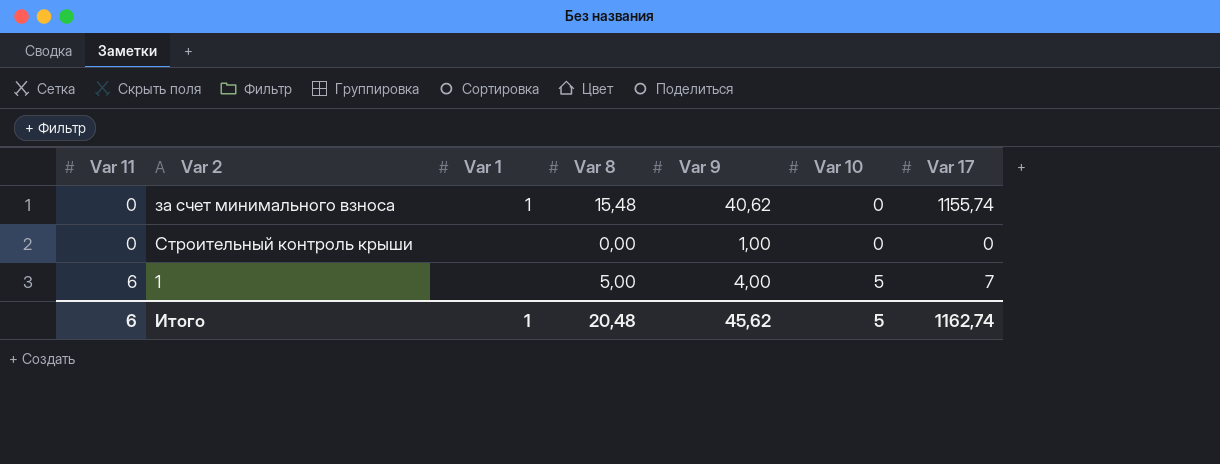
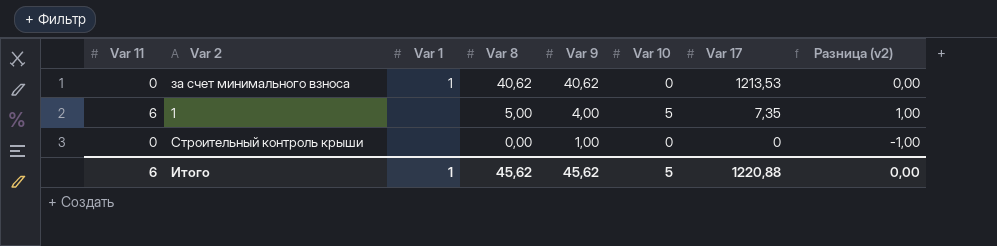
row order: Var 11 ascending -> Var 8 descending
column Разница (v2) | formula: none -> [Var 8] - [Var 9]
за счет минимального взноса | Var 8: 15,48 -> 40,62
за счет минимального взноса | Var 17: 1155,74 -> 1213,53
1 | Var 17: 7 -> 7,35
Итого | Var 8: 20,48 -> 45,62
Итого | Var 17: 1162,74 -> 1220,88

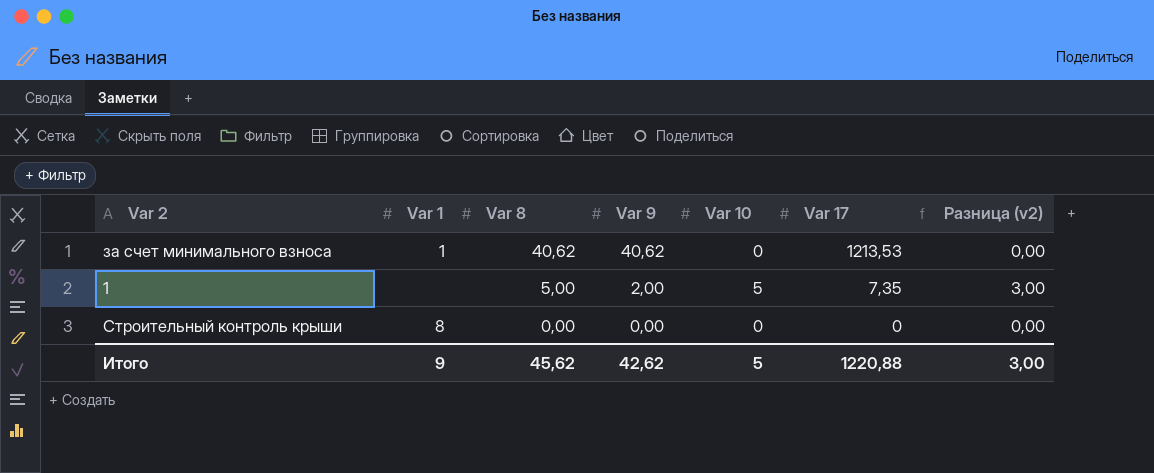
column Var 11 | position: 1 -> none
1 | Var 9: 4,00 -> 2,00
1 | Разница (v2): 1,00 -> 3,00
Строительный контроль крыши | Var 1: none -> 8
Строительный контроль крыши | Var 9: 1,00 -> 0,00
Строительный контроль крыши | Разница (v2): -1,00 -> 0,00
Итого | Var 1: 1 -> 9
Итого | Var 9: 45,62 -> 42,62
Итого | Разница (v2): 0,00 -> 3,00

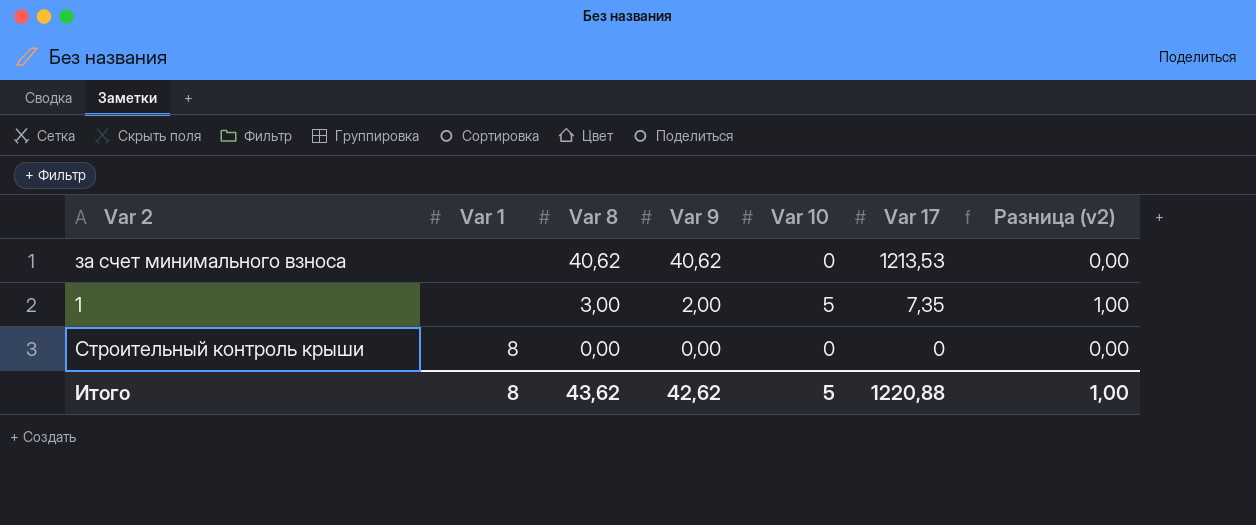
за счет минимального взноса | Var 1: 1 -> none
1 | Var 8: 5,00 -> 3,00
1 | Разница (v2): 3,00 -> 1,00
Итого | Var 1: 9 -> 8
Итого | Var 8: 45,62 -> 43,62
Итого | Разница (v2): 3,00 -> 1,00

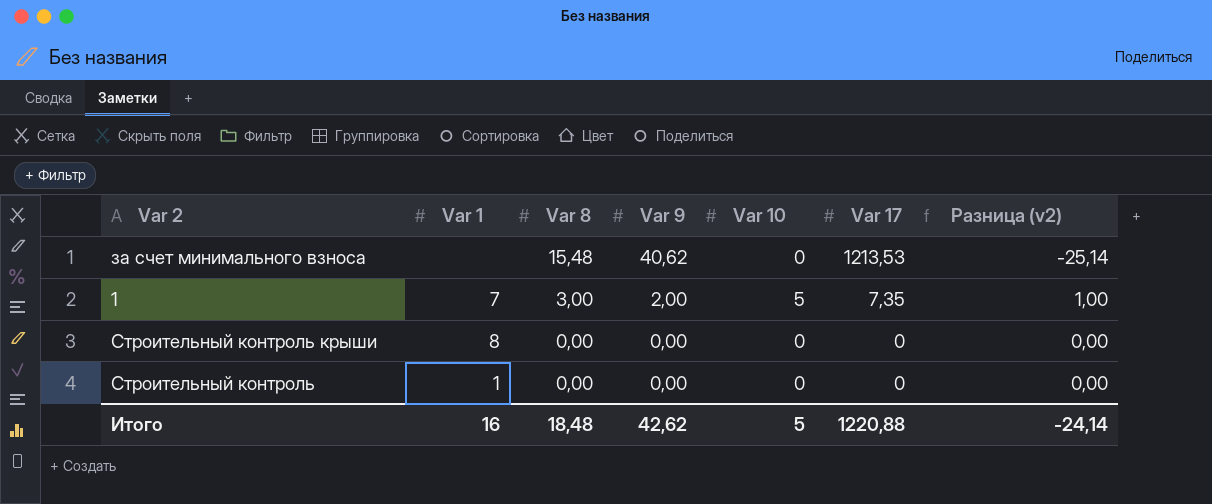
за счет минимального взноса | Var 8: 40,62 -> 15,48
за счет минимального взноса | Разница (v2): 0,00 -> -25,14
1 | Var 1: none -> 7
row Строительный контроль: none -> 1 | 0,00 | 0,00 | 0 | 0 | 0,00
Итого | Var 1: 8 -> 16
Итого | Var 8: 43,62 -> 18,48
Итого | Разница (v2): 1,00 -> -24,14

